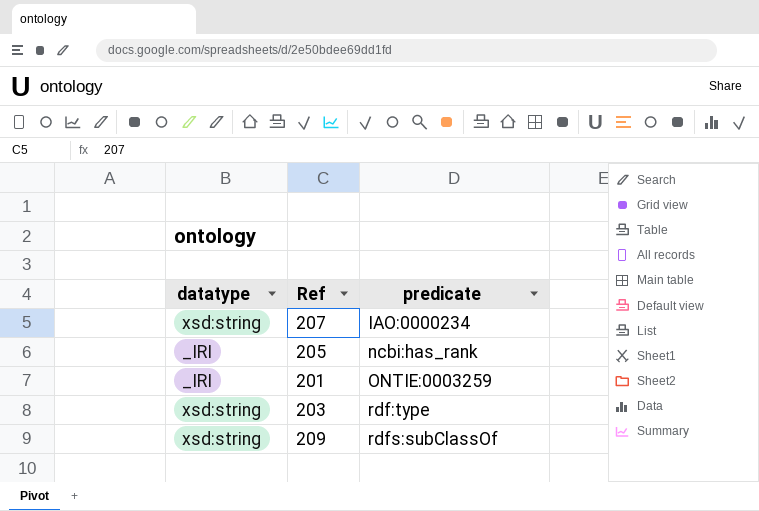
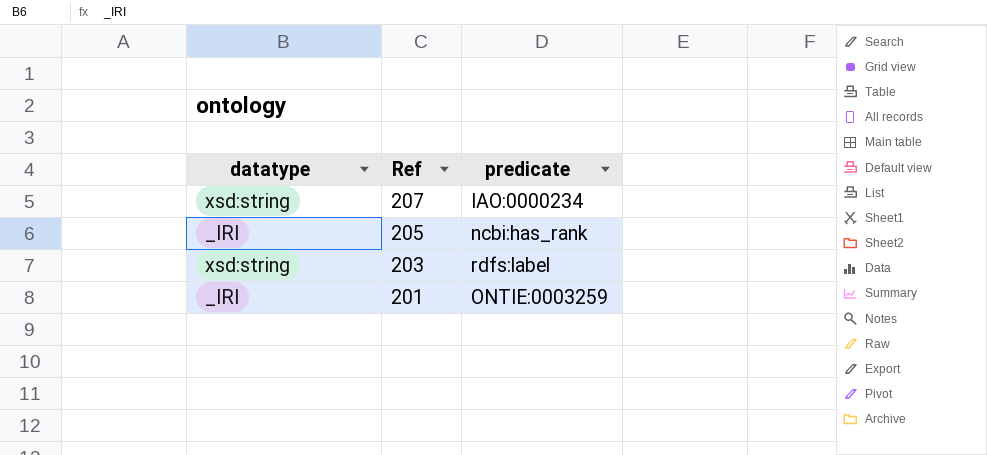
row order: predicate ascending -> Ref descending
row 209: xsd:string | rdfs:subClassOf -> none
203 | predicate: rdf:type -> rdfs:label

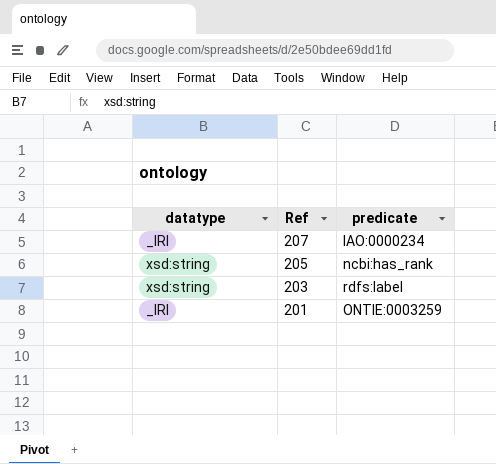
207 | datatype: xsd:string -> _IRI
205 | datatype: _IRI -> xsd:string

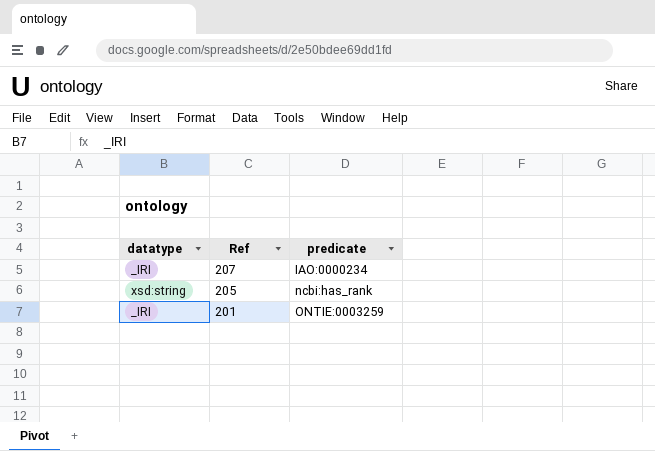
row 203: xsd:string | rdfs:label -> none

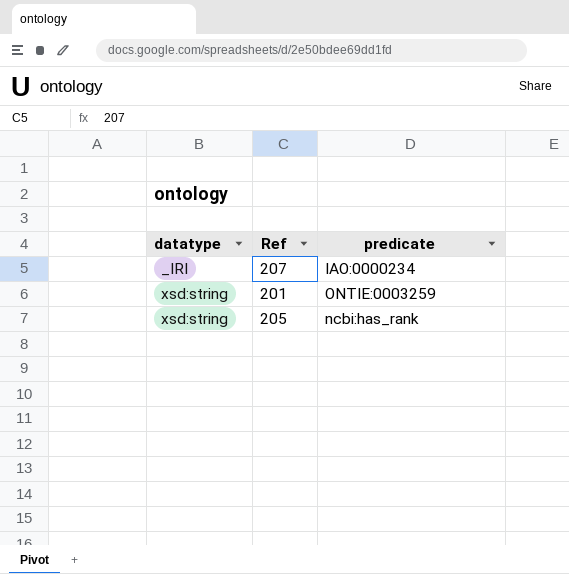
row order: Ref descending -> datatype ascending
201 | datatype: _IRI -> xsd:string

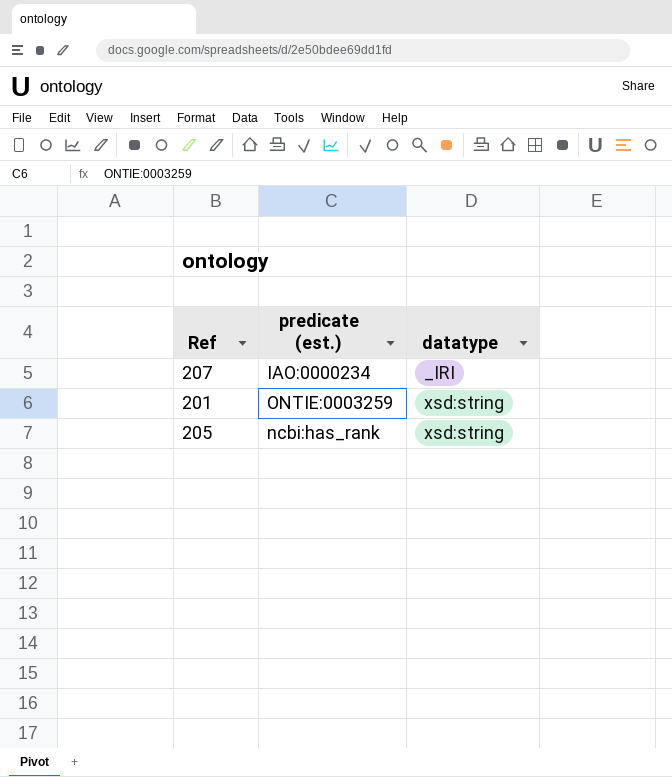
column name: predicate -> predicate (est.)
column datatype | position: 1 -> 3

